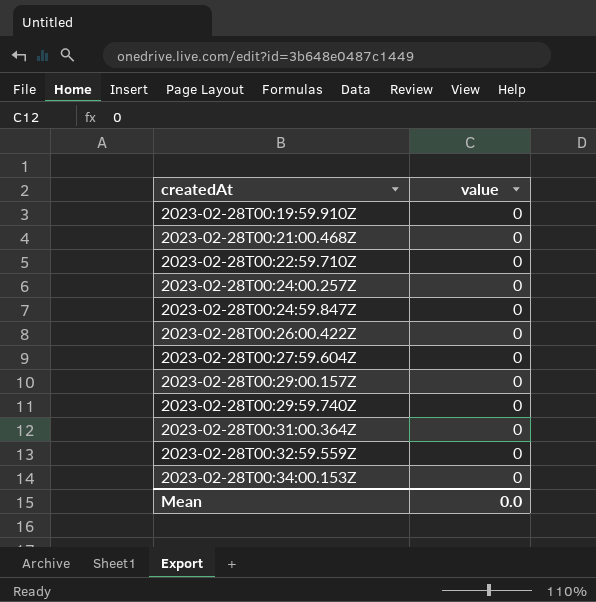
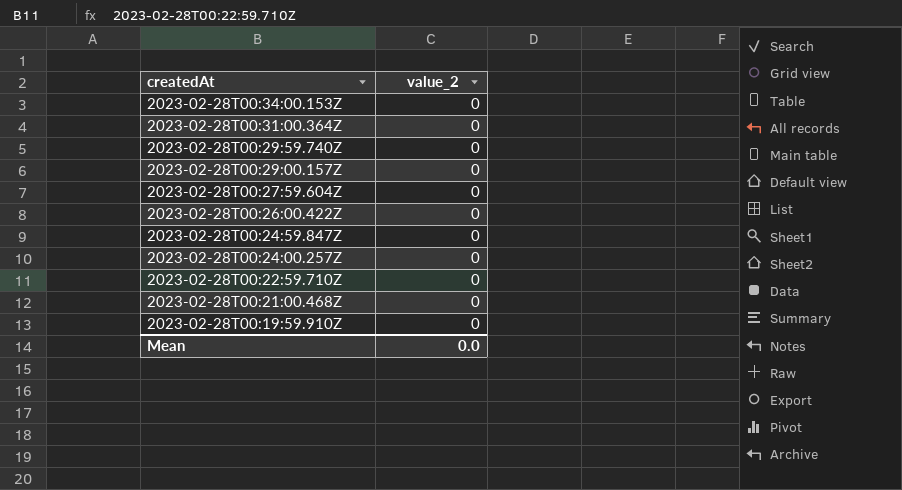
row order: createdAt ascending -> createdAt descending
column name: value -> value_2
row 2023-02-28T00:32:59.559Z: 0 -> none

